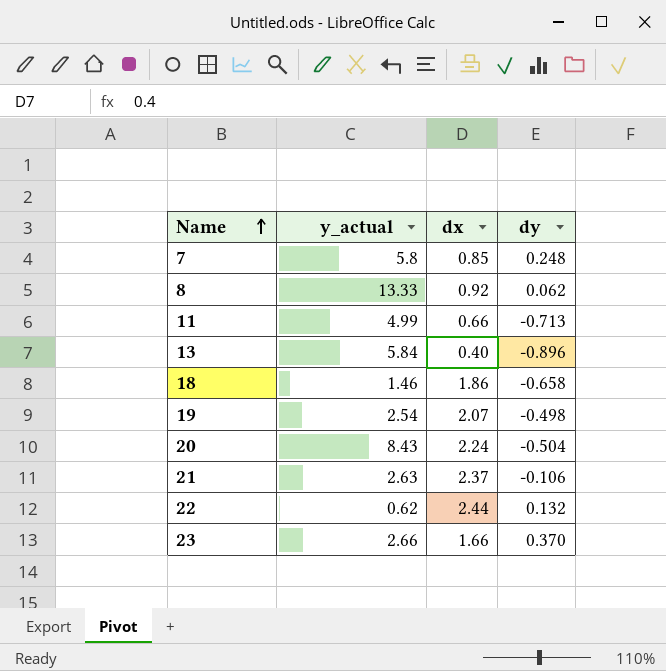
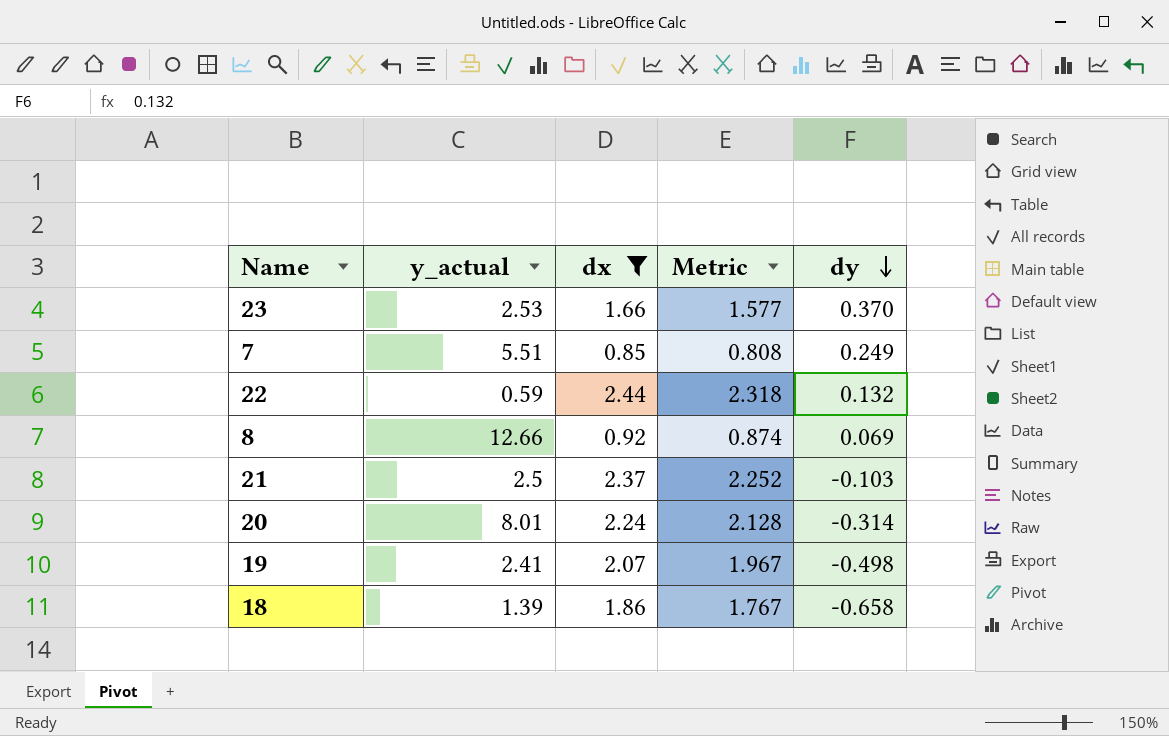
filter: none -> dx >= 0.85
row order: Name ascending -> dy descending
column Metric | formula: none -> [dx] * 0.95
23 | y_actual: 2.66 -> 2.53
7 | y_actual: 5.8 -> 5.51
7 | dy: 0.248 -> 0.249
22 | y_actual: 0.62 -> 0.59
8 | y_actual: 13.33 -> 12.66
8 | dy: 0.062 -> 0.069
21 | y_actual: 2.63 -> 2.5
21 | dy: -0.106 -> -0.103
20 | y_actual: 8.43 -> 8.01
20 | dy: -0.504 -> -0.314
19 | y_actual: 2.54 -> 2.41
18 | y_actual: 1.46 -> 1.39

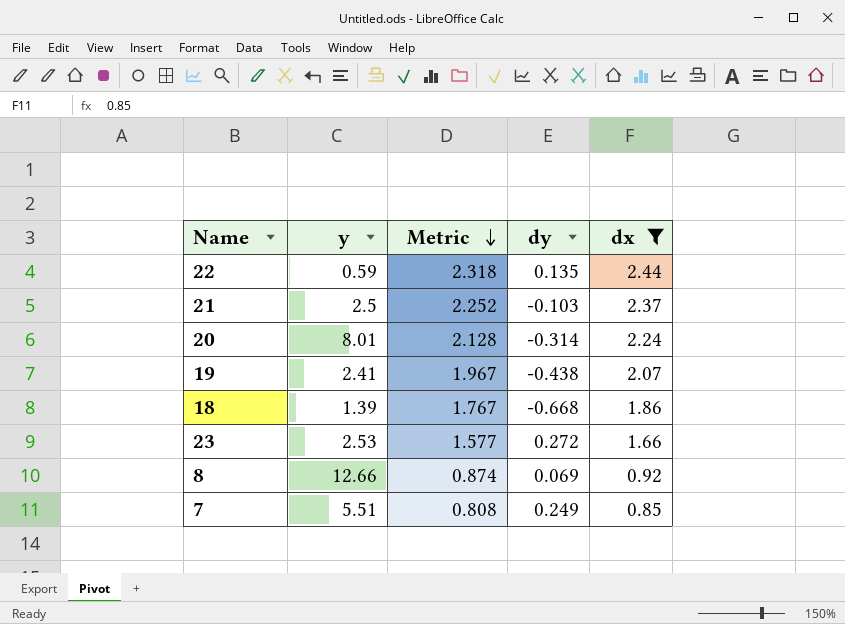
row order: dy descending -> Metric descending
column name: y_actual -> y
column dx | position: 3 -> 5
22 | dy: 0.132 -> 0.135
19 | dy: -0.498 -> -0.438
18 | dy: -0.658 -> -0.668
23 | dy: 0.370 -> 0.272

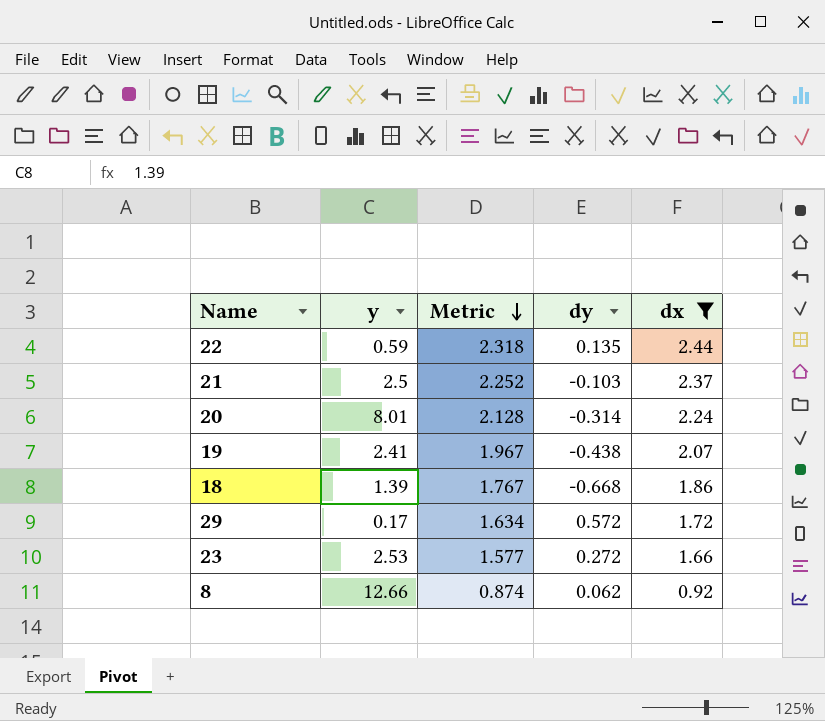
row 7: 5.51 | 0.808 | 0.249 | 0.85 -> none
row 29: none -> 0.17 | 1.634 | 0.572 | 1.72
8 | dy: 0.069 -> 0.062

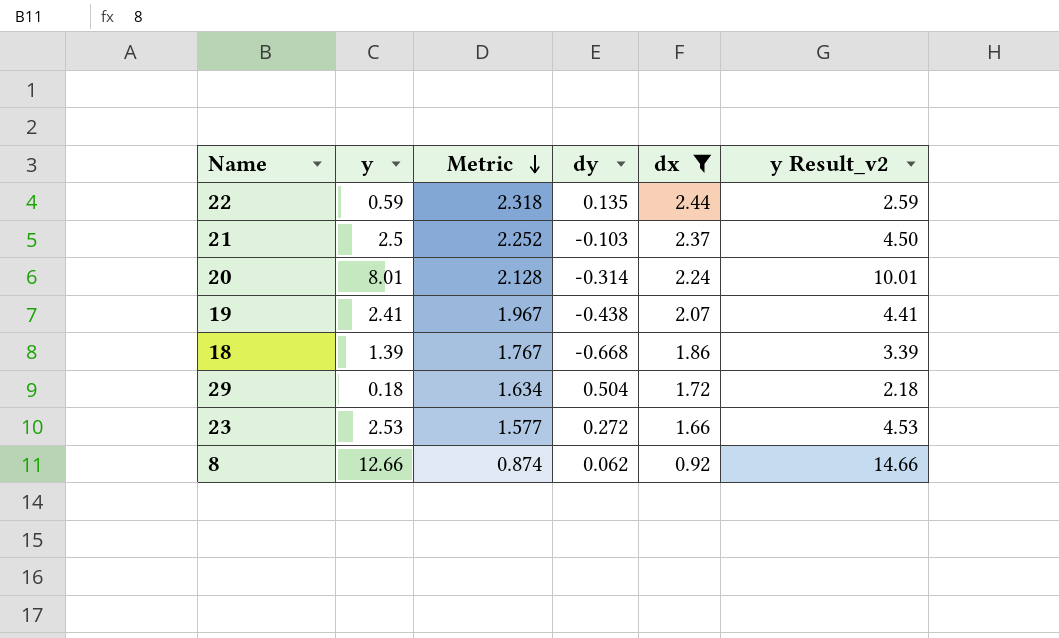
column y Result_v2 | formula: none -> [y] + 2
29 | y: 0.17 -> 0.18
29 | dy: 0.572 -> 0.504

